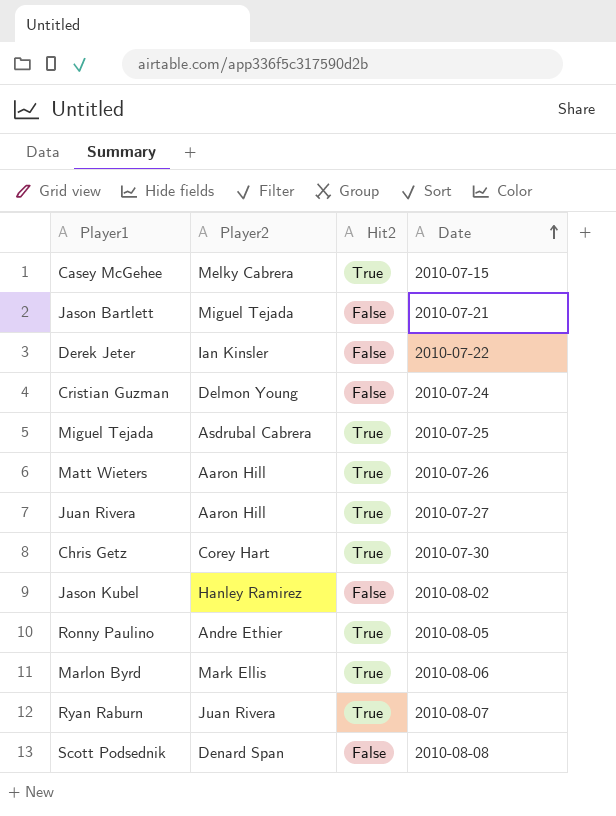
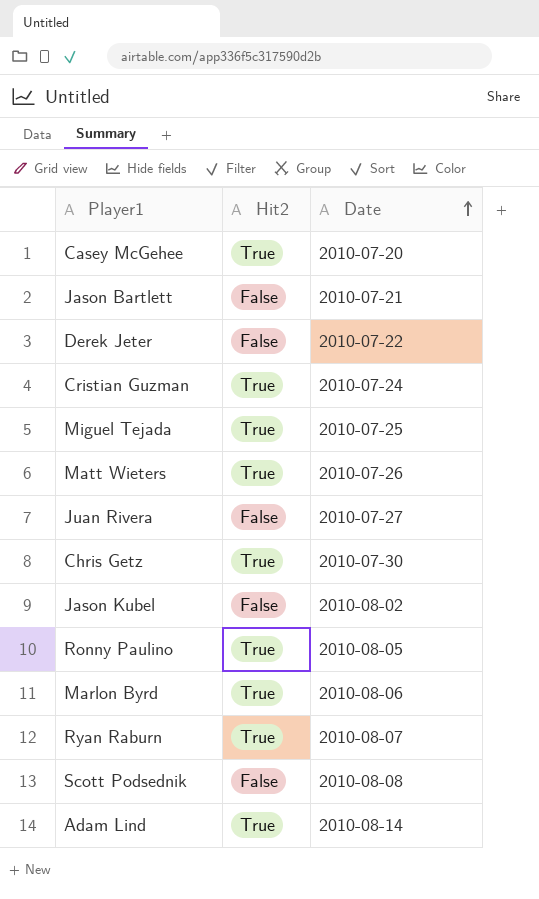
column Player2 | position: 2 -> none
Casey McGehee | Date: 2010-07-15 -> 2010-07-20
Cristian Guzman | Hit2: False -> True
Juan Rivera | Hit2: True -> False
row Adam Lind: none -> True | 2010-08-14

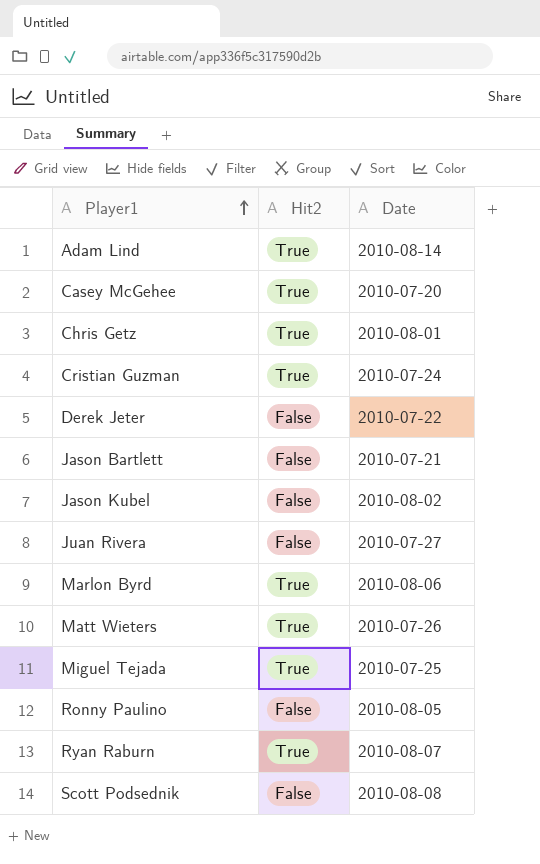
row order: Date ascending -> Player1 ascending
Chris Getz | Date: 2010-07-30 -> 2010-08-01
Ronny Paulino | Hit2: True -> False

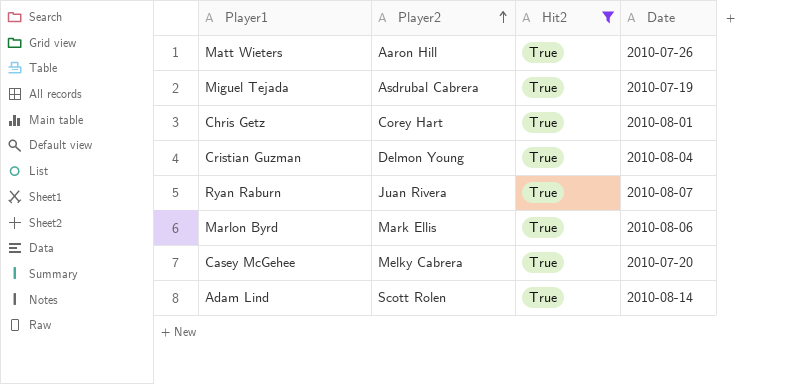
filter: none -> Hit2 = True
row order: Player1 ascending -> Player2 ascending
column Player2 | position: none -> 2
Miguel Tejada | Date: 2010-07-25 -> 2010-07-19
Cristian Guzman | Date: 2010-07-24 -> 2010-08-04

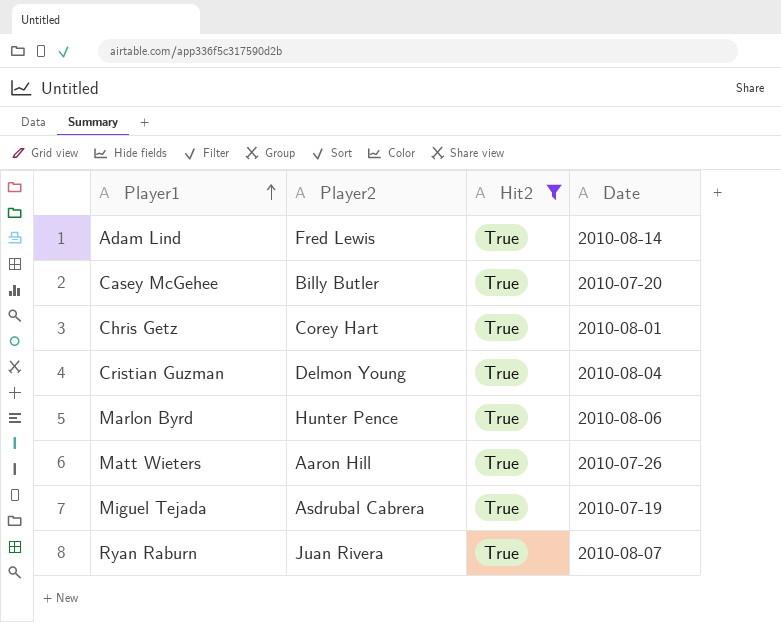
row order: Player2 ascending -> Player1 ascending
Adam Lind | Player2: Scott Rolen -> Fred Lewis
Casey McGehee | Player2: Melky Cabrera -> Billy Butler
Marlon Byrd | Player2: Mark Ellis -> Hunter Pence

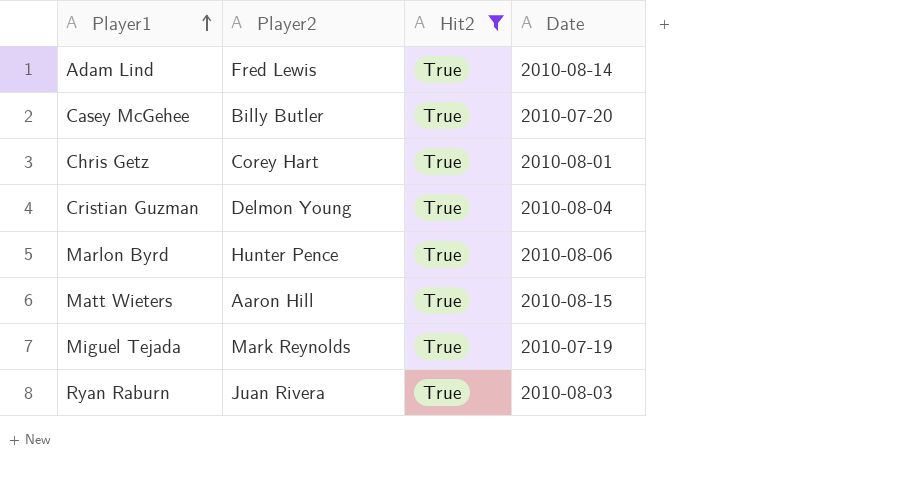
Matt Wieters | Date: 2010-07-26 -> 2010-08-15
Miguel Tejada | Player2: Asdrubal Cabrera -> Mark Reynolds
Ryan Raburn | Date: 2010-08-07 -> 2010-08-03

